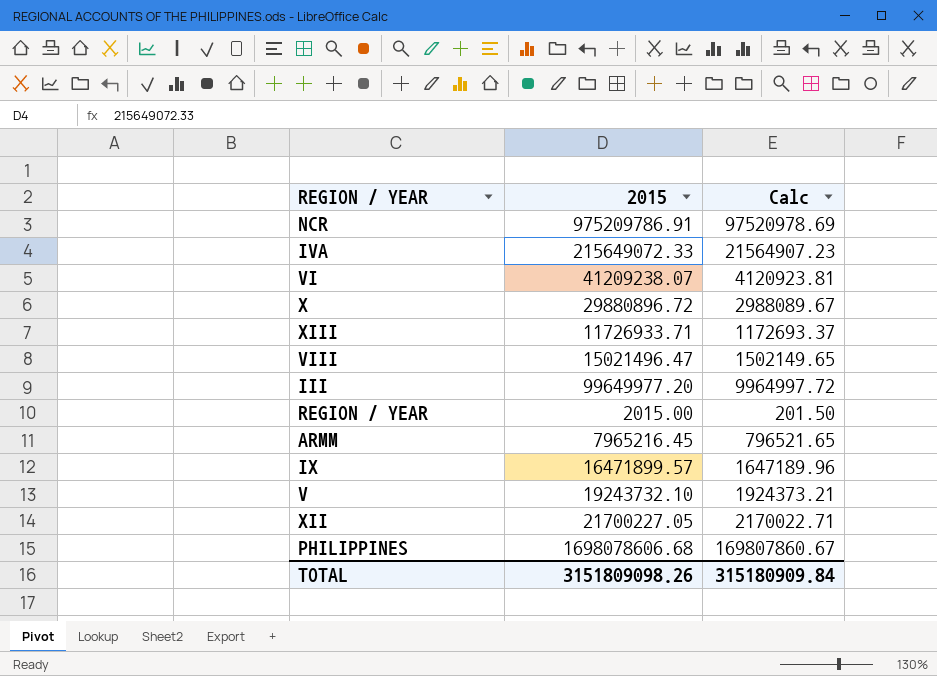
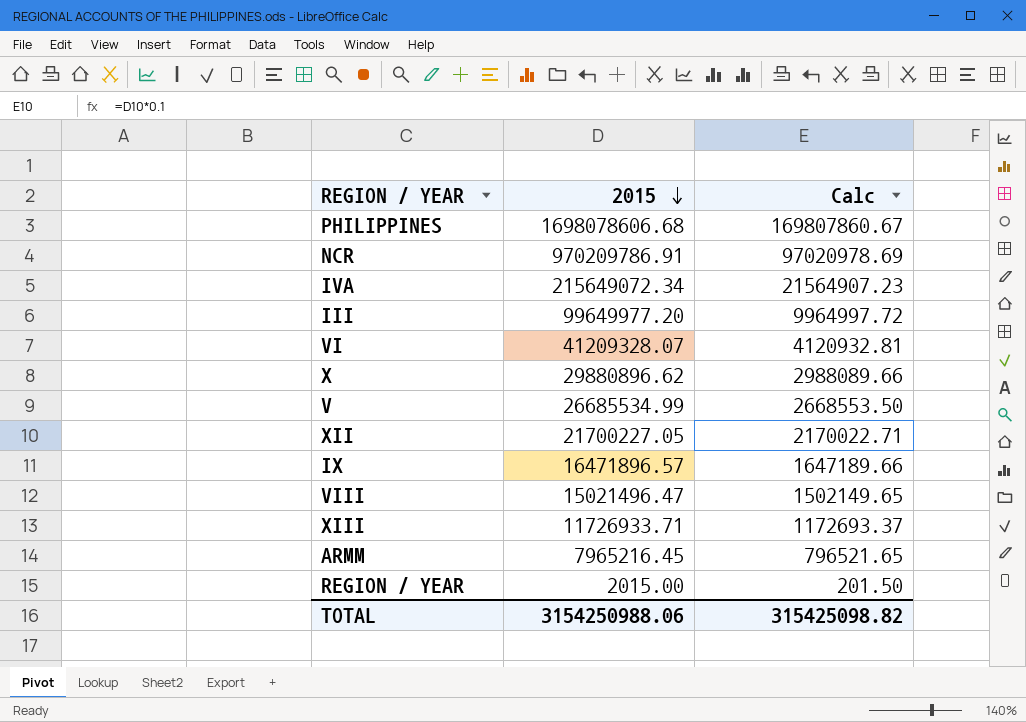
row order: none -> 2015 descending
NCR | 2015: 975209786.91 -> 970209786.91
NCR | Calc: 97520978.69 -> 97020978.69
IVA | 2015: 215649072.33 -> 215649072.34
VI | 2015: 41209238.07 -> 41209328.07
VI | Calc: 4120923.81 -> 4120932.81
X | 2015: 29880896.72 -> 29880896.62
X | Calc: 2988089.67 -> 2988089.66
V | 2015: 19243732.10 -> 26685534.99
V | Calc: 1924373.21 -> 2668553.50
IX | 2015: 16471899.57 -> 16471896.57
IX | Calc: 1647189.96 -> 1647189.66
TOTAL | 2015: 3151809098.26 -> 3154250988.06
TOTAL | Calc: 315180909.84 -> 315425098.82

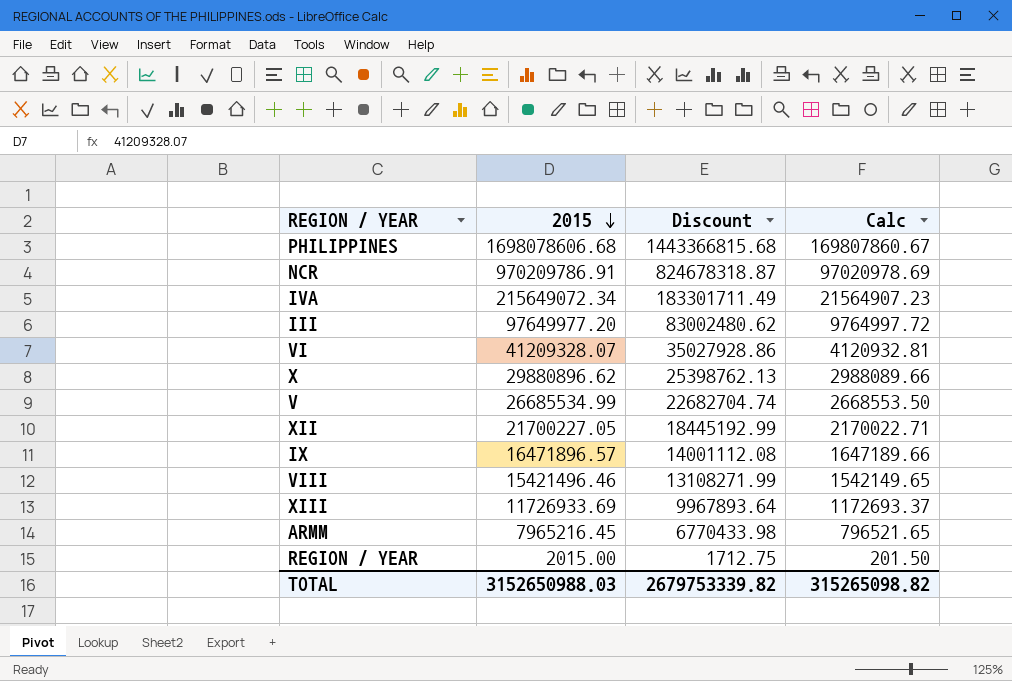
column Discount | formula: none -> [2015] * 0.85
III | 2015: 99649977.20 -> 97649977.20
III | Calc: 9964997.72 -> 9764997.72
VIII | 2015: 15021496.47 -> 15421496.46
VIII | Calc: 1502149.65 -> 1542149.65
XIII | 2015: 11726933.71 -> 11726933.69
TOTAL | 2015: 3154250988.06 -> 3152650988.03
TOTAL | Calc: 315425098.82 -> 315265098.82

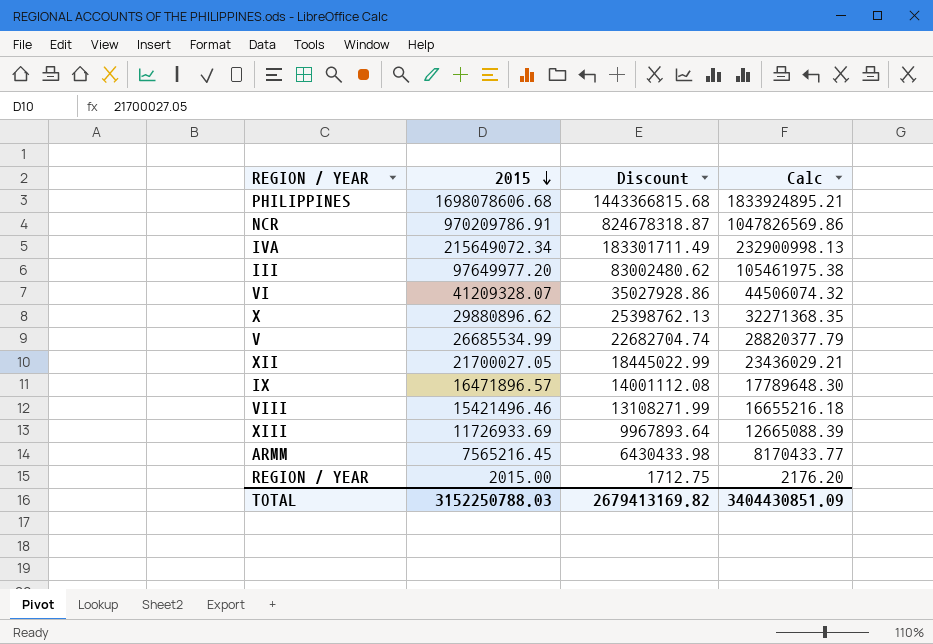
column Calc | formula: [2015] * 0.1 -> [2015] * 1.08
XII | 2015: 21700227.05 -> 21700027.05
XII | Discount: 18445192.99 -> 18445022.99
ARMM | 2015: 7965216.45 -> 7565216.45
ARMM | Discount: 6770433.98 -> 6430433.98
TOTAL | 2015: 3152650988.03 -> 3152250788.03
TOTAL | Discount: 2679753339.82 -> 2679413169.82
TOTAL | Calc: 315265098.82 -> 3404430851.09

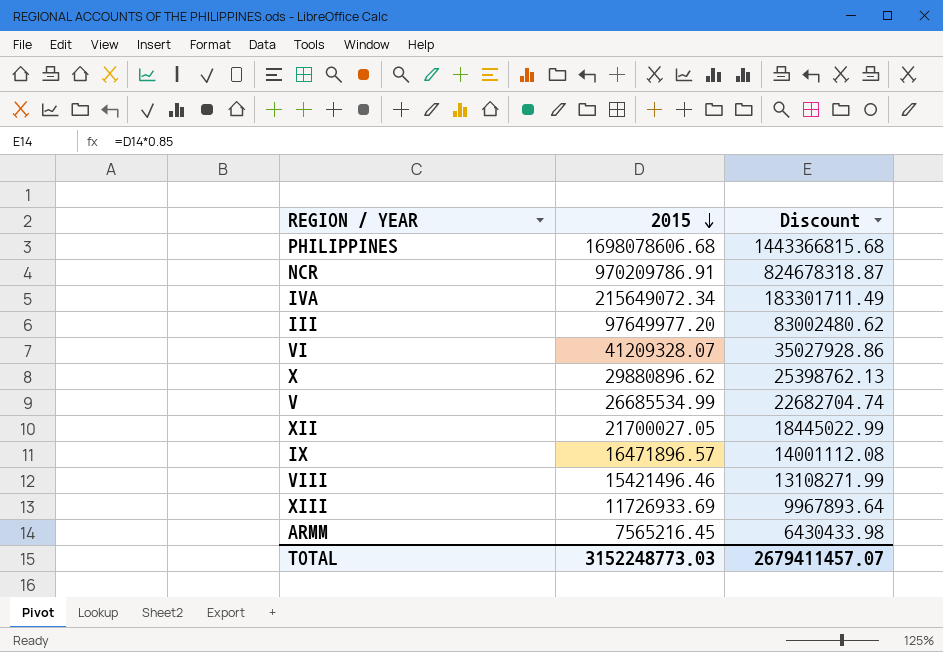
column Calc | formula: [2015] * 1.08 -> none
row REGION / YEAR: 2015.00 | 1712.75 | 2176.20 -> none
TOTAL | 2015: 3152250788.03 -> 3152248773.03
TOTAL | Discount: 2679413169.82 -> 2679411457.07

